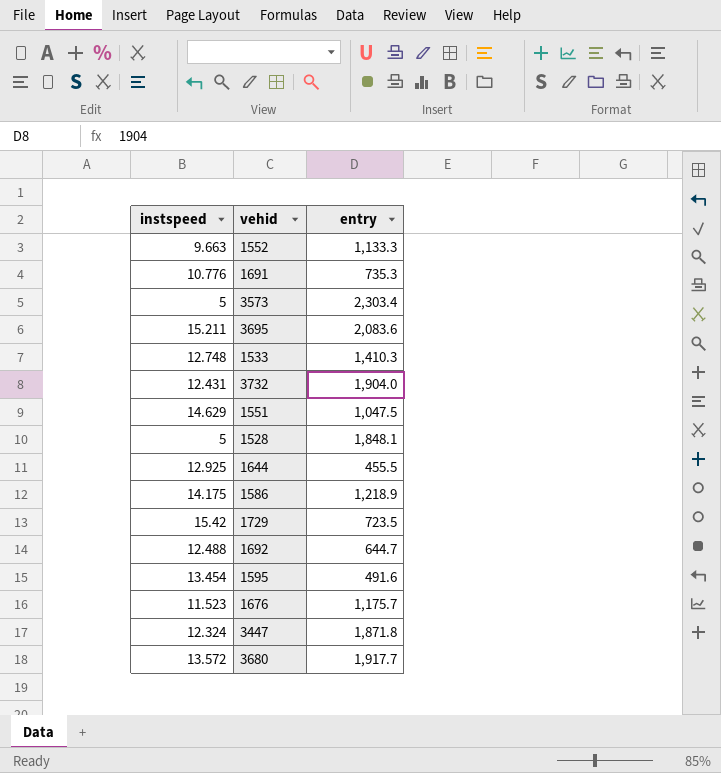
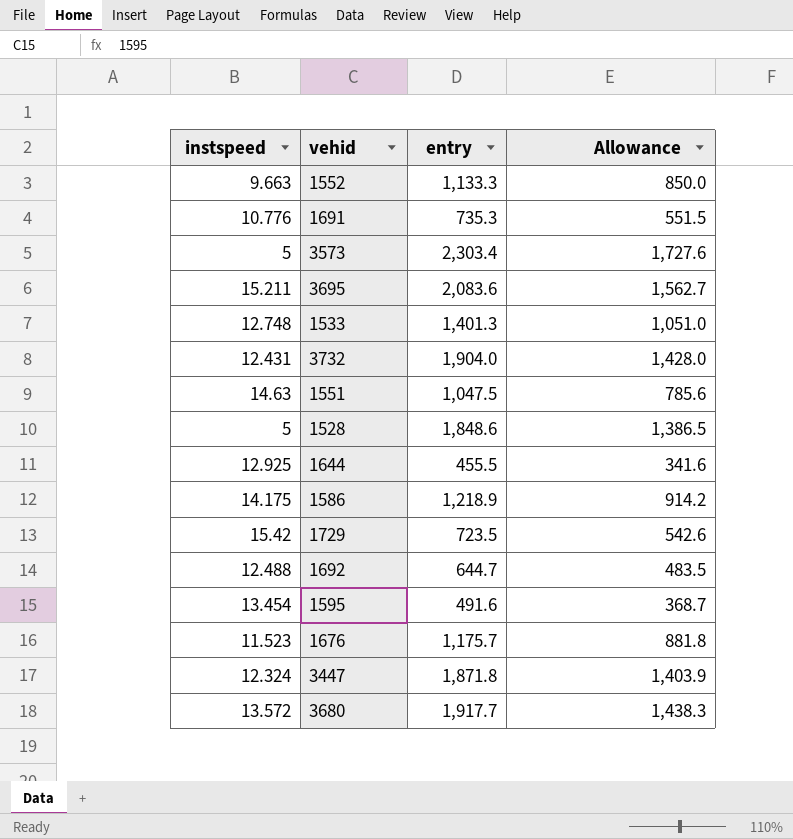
column Allowance | formula: none -> [entry] * 0.75
1533 | entry: 1,410.3 -> 1,401.3
1551 | instspeed: 14.629 -> 14.63
1528 | entry: 1,848.1 -> 1,848.6

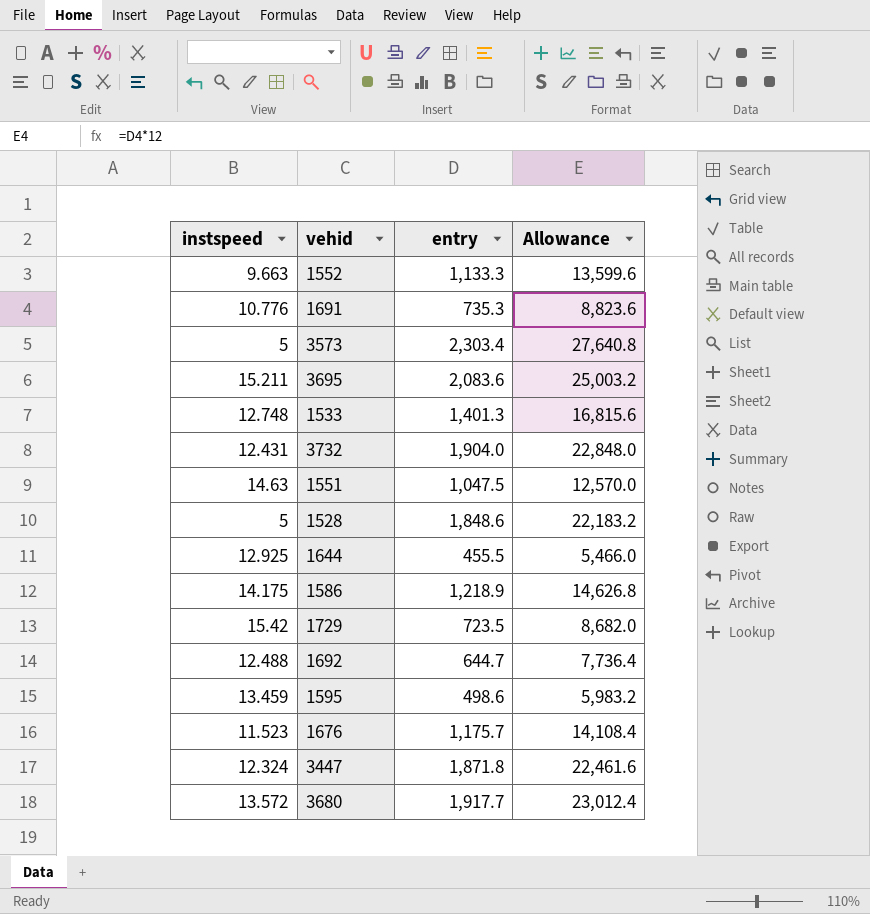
column Allowance | formula: [entry] * 0.75 -> [entry] * 12
1595 | instspeed: 13.454 -> 13.459
1595 | entry: 491.6 -> 498.6

